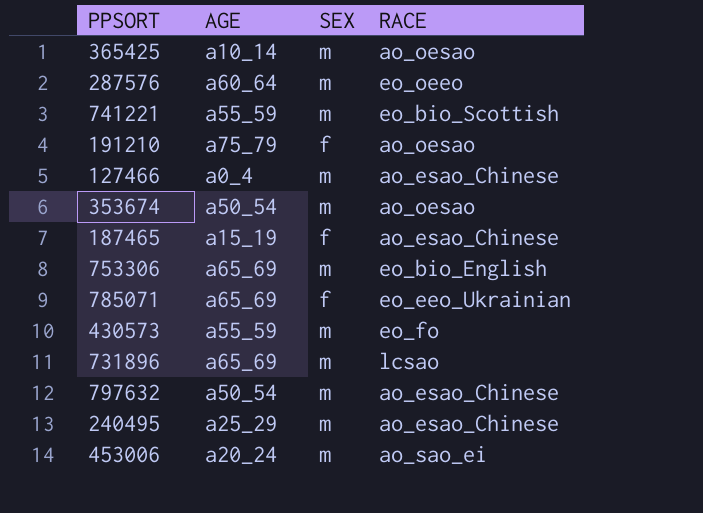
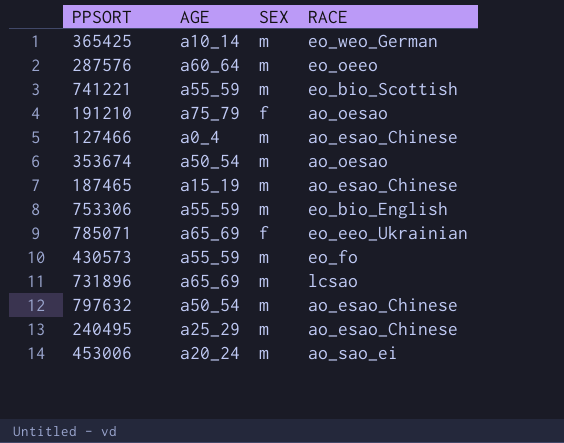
365425 | RACE: ao_oesao -> eo_weo_German
187465 | SEX: f -> m
753306 | AGE: a65_69 -> a55_59

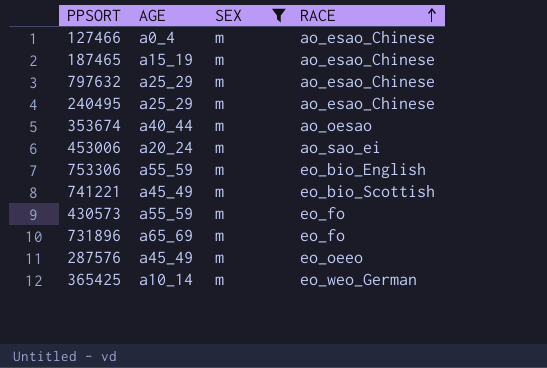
filter: none -> SEX = m
row order: none -> RACE ascending
797632 | AGE: a50_54 -> a25_29
353674 | AGE: a50_54 -> a40_44
741221 | AGE: a55_59 -> a45_49
731896 | RACE: lcsao -> eo_fo
287576 | AGE: a60_64 -> a45_49

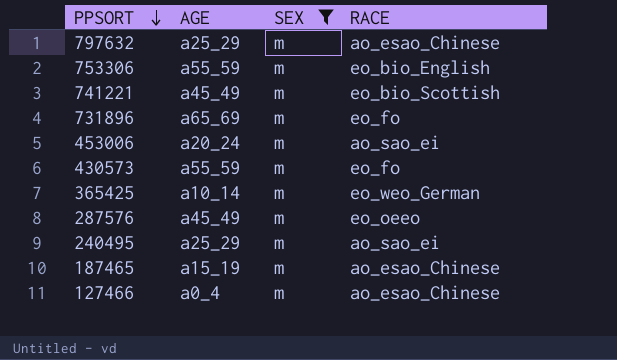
row order: RACE ascending -> PPSORT descending
row 353674: a40_44 | m | ao_oesao -> none
240495 | RACE: ao_esao_Chinese -> ao_sao_ei

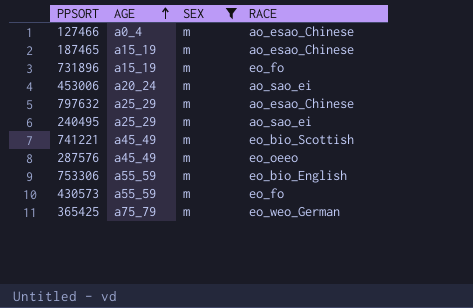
row order: PPSORT descending -> AGE ascending
731896 | AGE: a65_69 -> a15_19
365425 | AGE: a10_14 -> a75_79

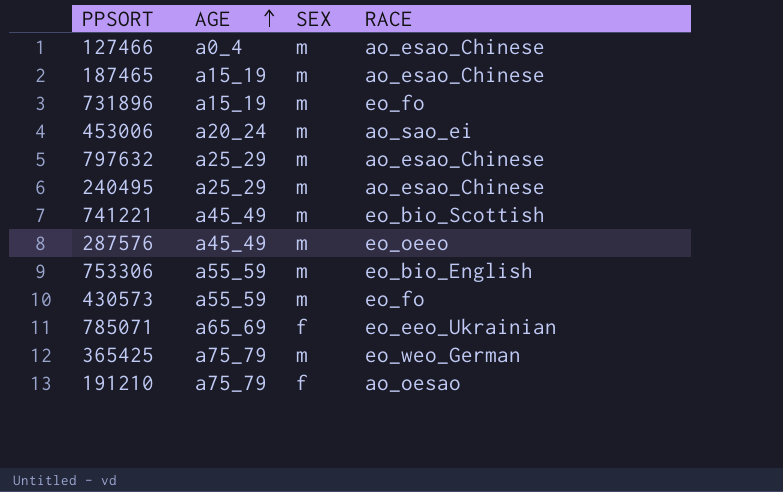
filter: SEX = m -> none
240495 | RACE: ao_sao_ei -> ao_esao_Chinese

